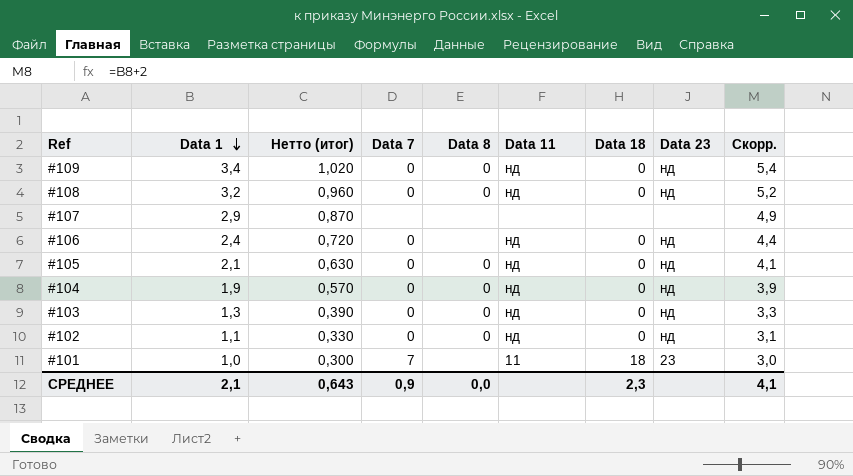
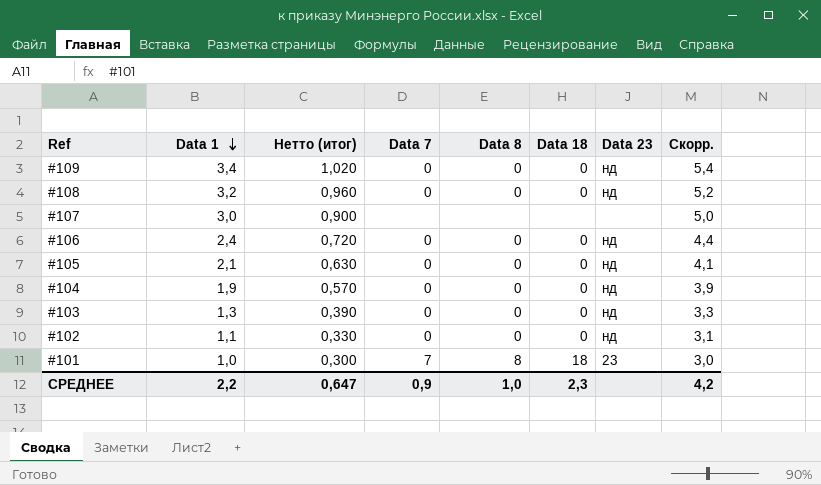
column Data 11 | position: 6 -> none
#107 | Data 1: 2,9 -> 3,0
#107 | Нетто (итог): 0,870 -> 0,900
#107 | Скорр.: 4,9 -> 5,0
#106 | Data 8: none -> 0
#101 | Data 8: none -> 8
СРЕДНЕЕ | Data 1: 2,1 -> 2,2
СРЕДНЕЕ | Нетто (итог): 0,643 -> 0,647
СРЕДНЕЕ | Data 8: 0,0 -> 1,0
СРЕДНЕЕ | Скорр.: 4,1 -> 4,2

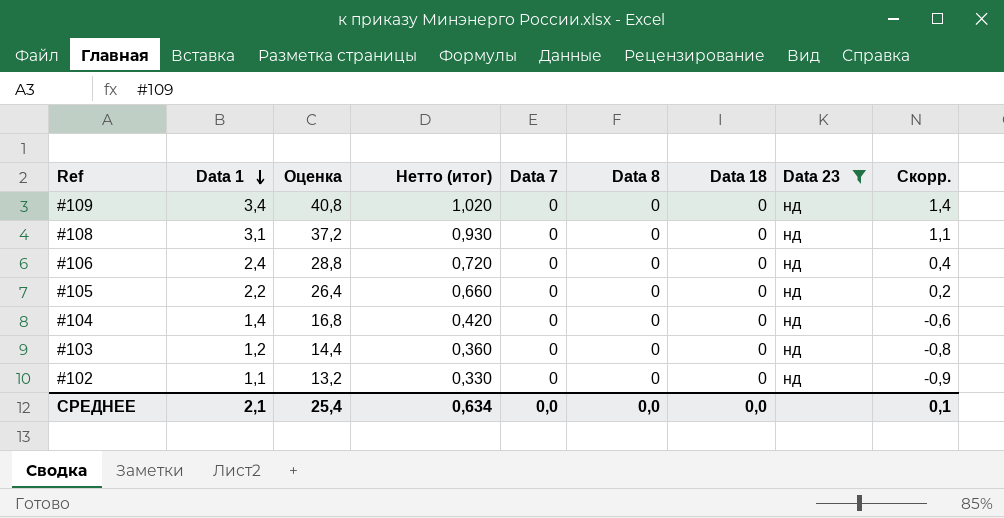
filter: none -> Data 23 = нд
column Оценка | formula: none -> [Data 1] * 12
column Скорр. | formula: [Data 1] + 2 -> [Data 1] - 2
#108 | Data 1: 3,2 -> 3,1
#108 | Нетто (итог): 0,960 -> 0,930
#105 | Data 1: 2,1 -> 2,2
#105 | Нетто (итог): 0,630 -> 0,660
#104 | Data 1: 1,9 -> 1,4
#104 | Нетто (итог): 0,570 -> 0,420
#103 | Data 1: 1,3 -> 1,2
#103 | Нетто (итог): 0,390 -> 0,360
СРЕДНЕЕ | Data 1: 2,2 -> 2,1
СРЕДНЕЕ | Нетто (итог): 0,647 -> 0,634
СРЕДНЕЕ | Data 7: 0,9 -> 0,0
СРЕДНЕЕ | Data 8: 1,0 -> 0,0
СРЕДНЕЕ | Data 18: 2,3 -> 0,0
СРЕДНЕЕ | Скорр.: 4,2 -> 0,1

